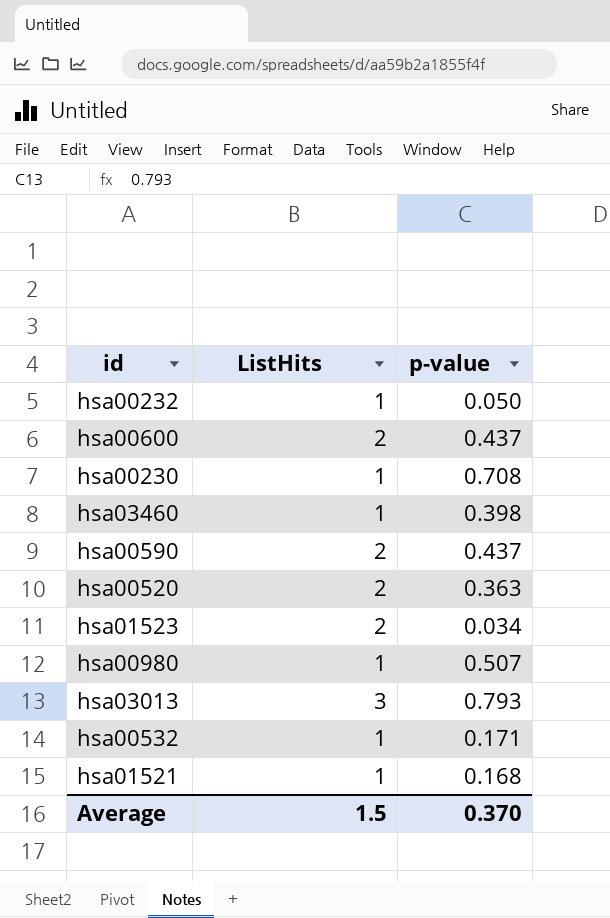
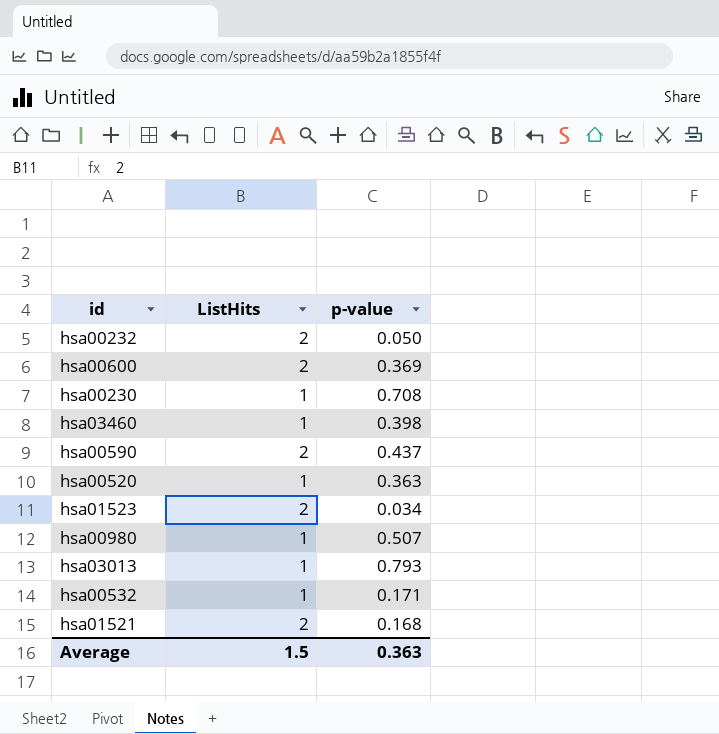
hsa00232 | ListHits: 1 -> 2
hsa00600 | p-value: 0.437 -> 0.369
hsa00520 | ListHits: 2 -> 1
hsa03013 | ListHits: 3 -> 1
hsa01521 | ListHits: 1 -> 2
Average | p-value: 0.370 -> 0.363

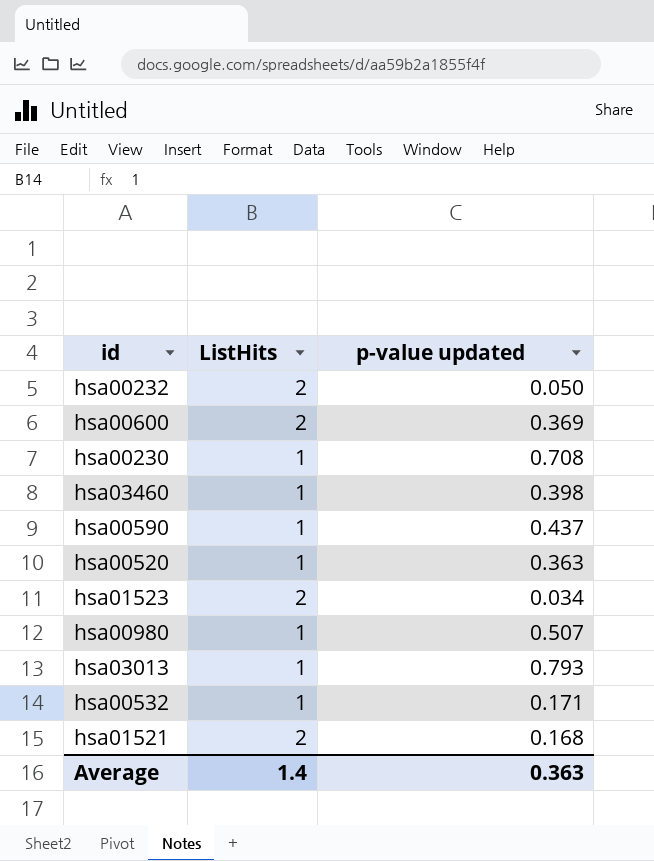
column name: p-value -> p-value updated
hsa00590 | ListHits: 2 -> 1
Average | ListHits: 1.5 -> 1.4

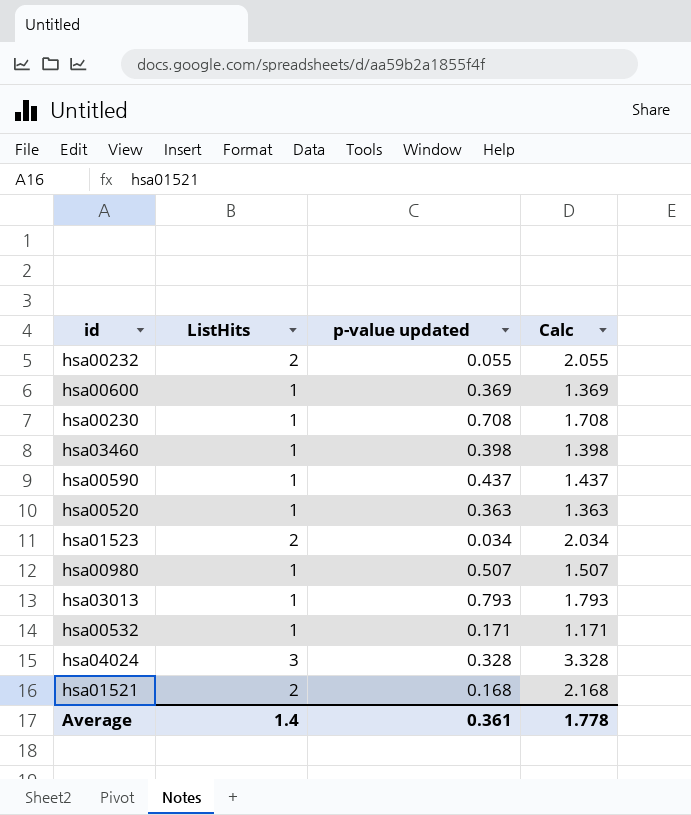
column Calc | formula: none -> [ListHits] + [p-value updated]
hsa00232 | p-value updated: 0.050 -> 0.055
hsa00600 | ListHits: 2 -> 1
row hsa04024: none -> 3 | 0.328 | 3.328
Average | p-value updated: 0.363 -> 0.361

